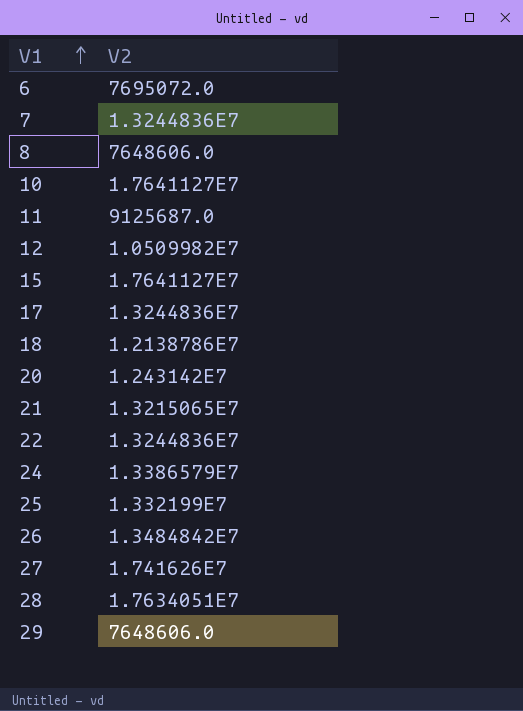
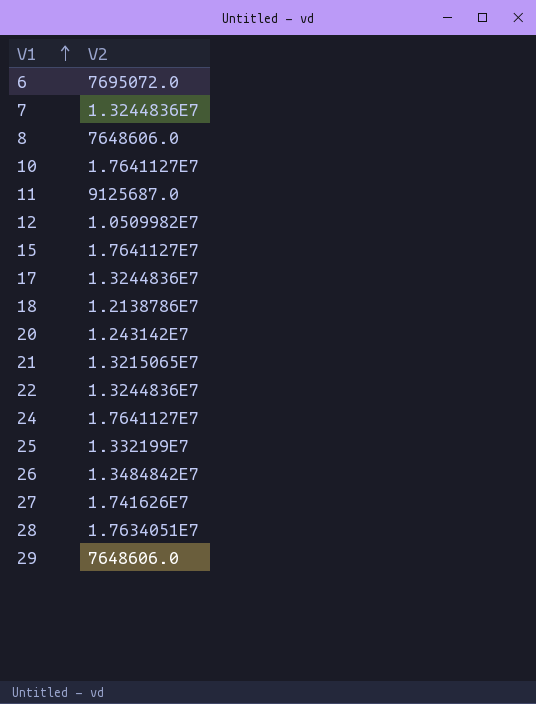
24 | V2: 1.3386579E7 -> 1.7641127E7

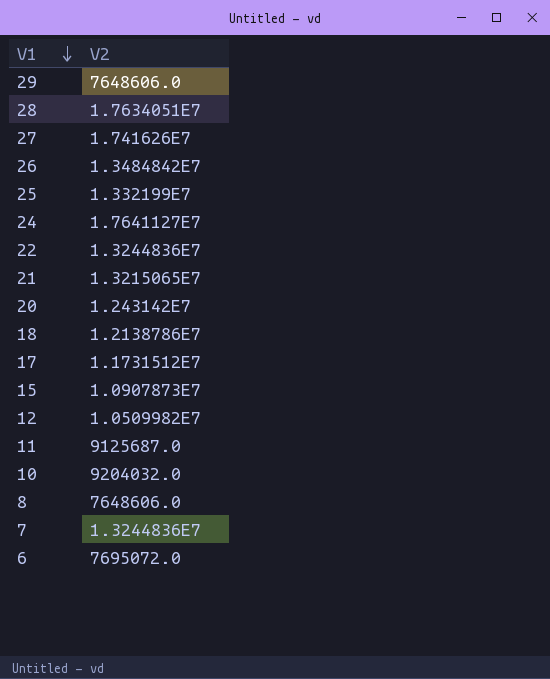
row order: V1 ascending -> V1 descending
17 | V2: 1.3244836E7 -> 1.1731512E7
15 | V2: 1.7641127E7 -> 1.0907873E7
10 | V2: 1.7641127E7 -> 9204032.0

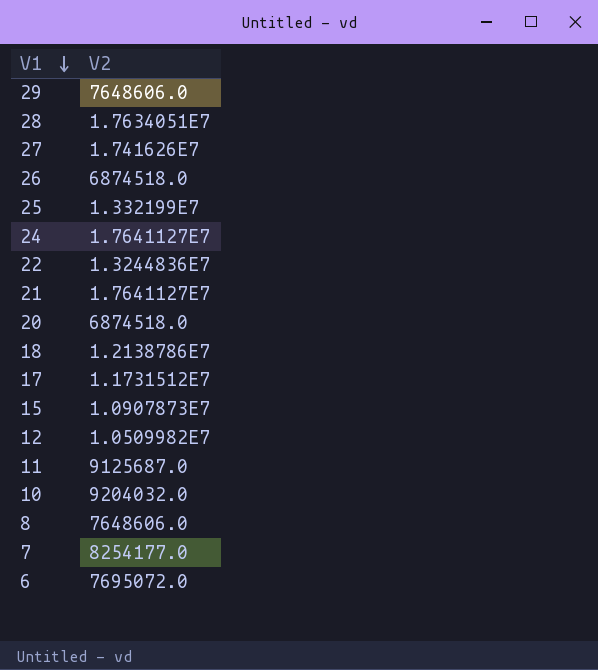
26 | V2: 1.3484842E7 -> 6874518.0
21 | V2: 1.3215065E7 -> 1.7641127E7
20 | V2: 1.243142E7 -> 6874518.0
7 | V2: 1.3244836E7 -> 8254177.0

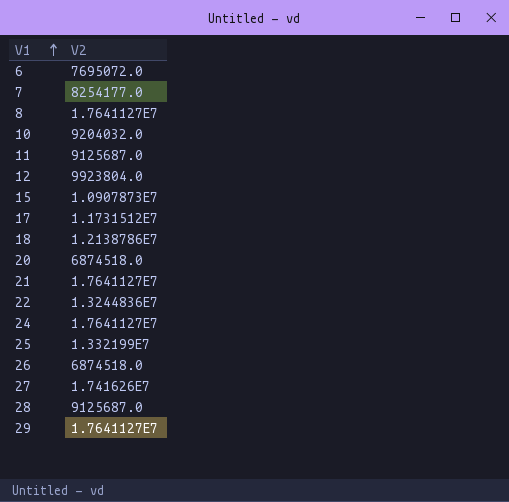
row order: V1 descending -> V1 ascending
8 | V2: 7648606.0 -> 1.7641127E7
12 | V2: 1.0509982E7 -> 9923804.0
28 | V2: 1.7634051E7 -> 9125687.0
29 | V2: 7648606.0 -> 1.7641127E7

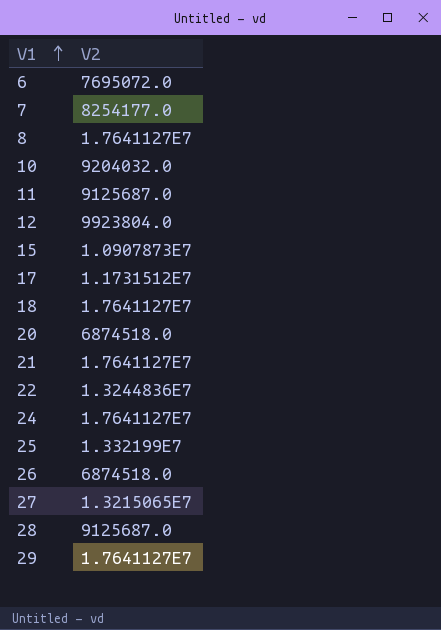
18 | V2: 1.2138786E7 -> 1.7641127E7
27 | V2: 1.741626E7 -> 1.3215065E7

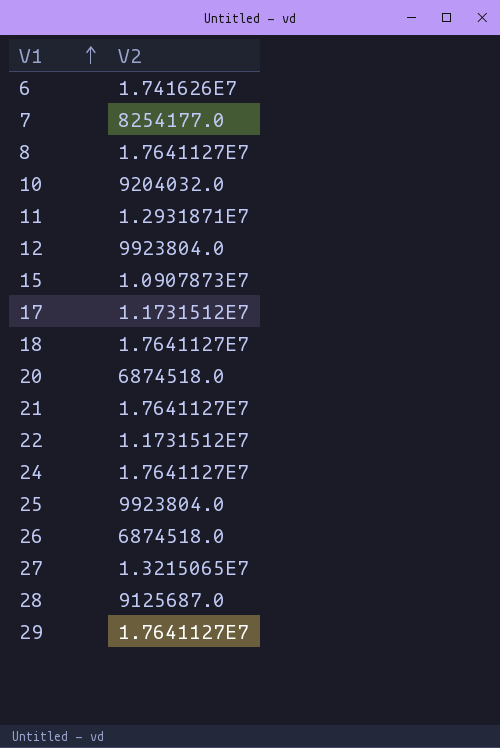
6 | V2: 7695072.0 -> 1.741626E7
11 | V2: 9125687.0 -> 1.2931871E7
22 | V2: 1.3244836E7 -> 1.1731512E7
25 | V2: 1.332199E7 -> 9923804.0

